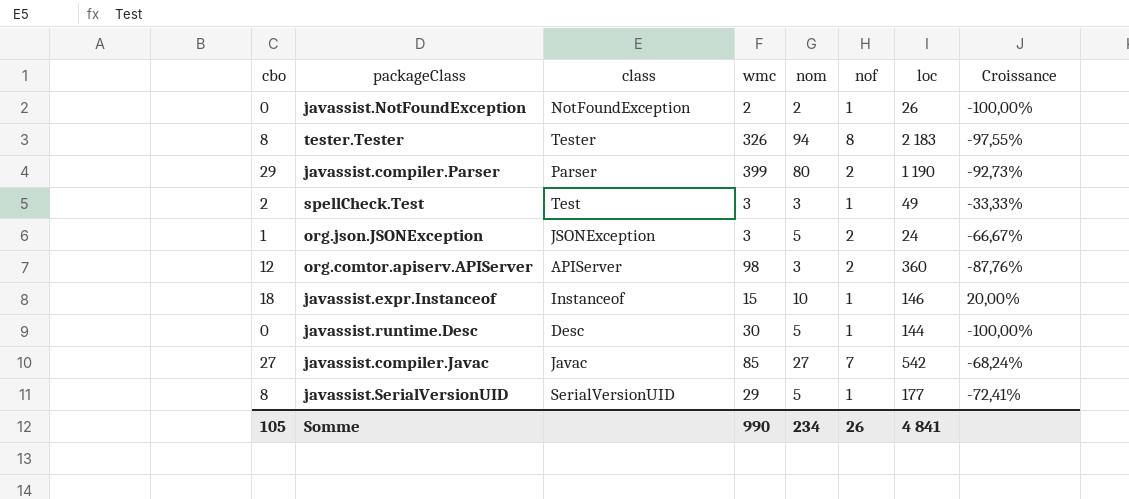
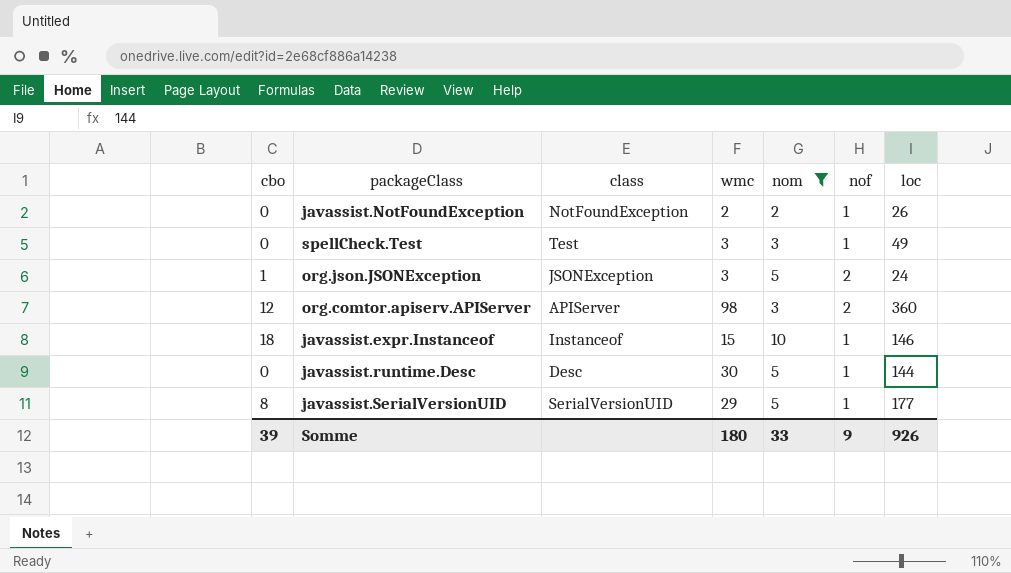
filter: none -> nom <= 10
column Croissance | formula: ([cbo] - [wmc]) / [wmc] -> none
spellCheck.Test | cbo: 2 -> 0
Somme | cbo: 105 -> 39
Somme | wmc: 990 -> 180
Somme | nom: 234 -> 33
Somme | nof: 26 -> 9
Somme | loc: 4 841 -> 926

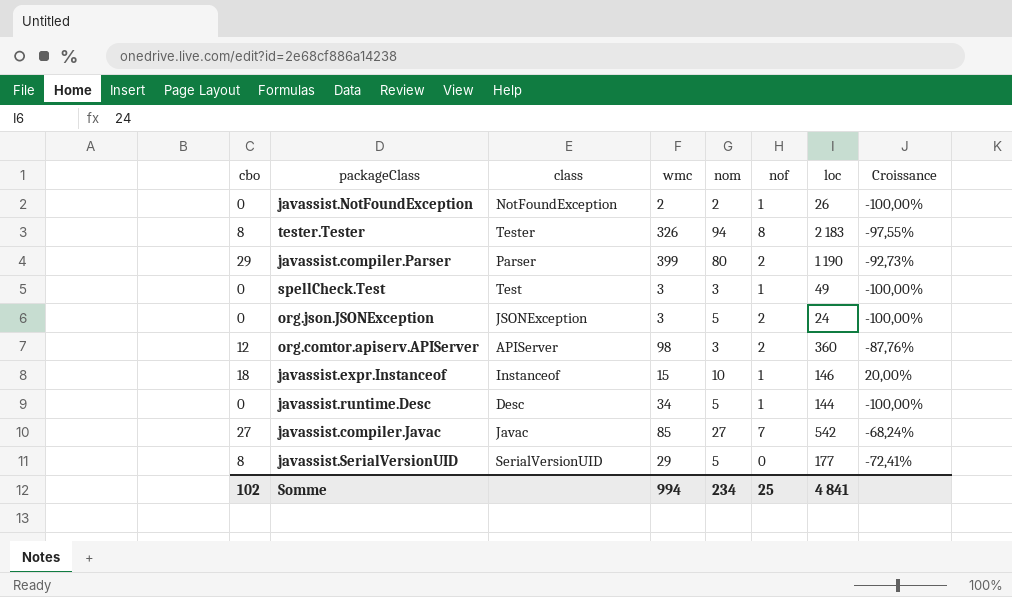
filter: nom <= 10 -> none
column Croissance | formula: none -> ([cbo] - [wmc]) / [wmc]
org.json.JSONException | cbo: 1 -> 0
javassist.runtime.Desc | wmc: 30 -> 34
javassist.SerialVersionUID | nof: 1 -> 0
Somme | cbo: 39 -> 102
Somme | wmc: 180 -> 994
Somme | nom: 33 -> 234
Somme | nof: 9 -> 25
Somme | loc: 926 -> 4 841

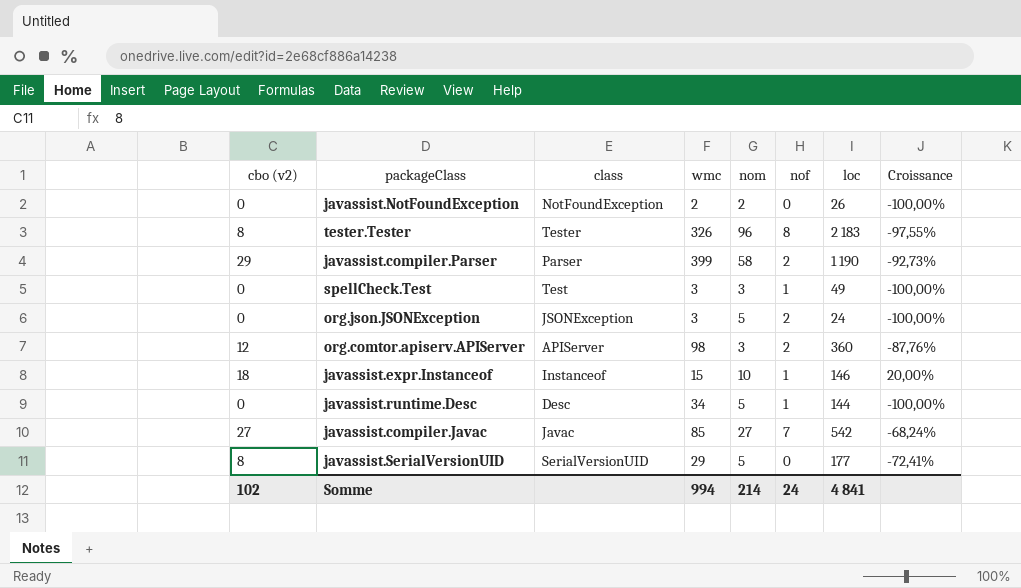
column name: cbo -> cbo (v2)
javassist.NotFoundException | nof: 1 -> 0
tester.Tester | nom: 94 -> 96
javassist.compiler.Parser | nom: 80 -> 58
Somme | nom: 234 -> 214
Somme | nof: 25 -> 24

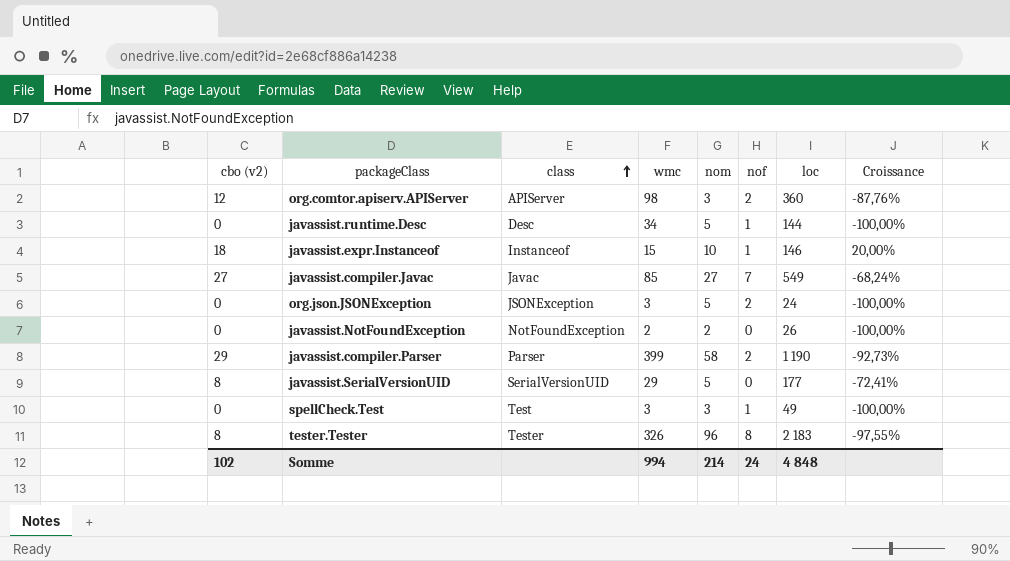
row order: none -> class ascending
javassist.compiler.Javac | loc: 542 -> 549
Somme | loc: 4 841 -> 4 848

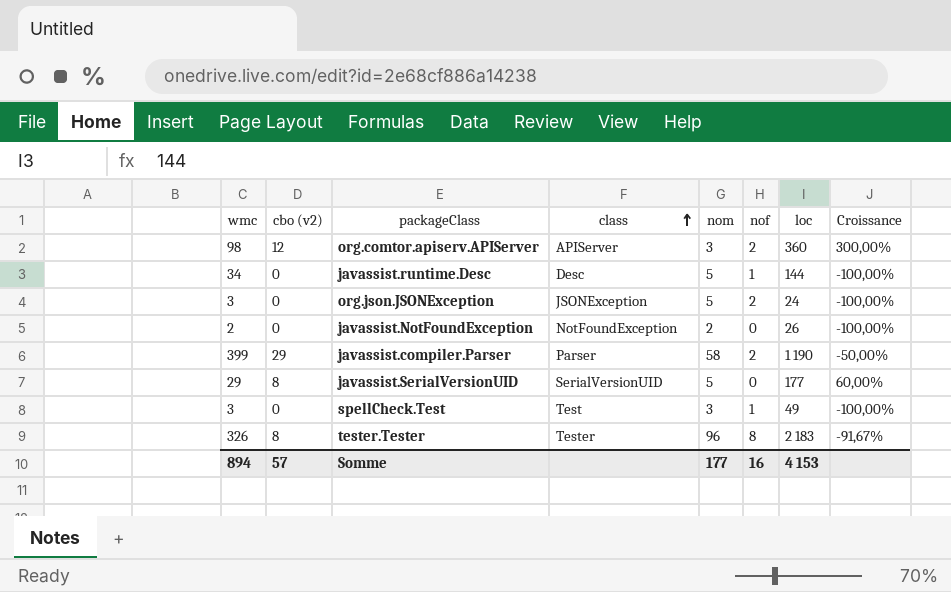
column wmc | position: 4 -> 1
column Croissance | formula: ([cbo (v2)] - [wmc]) / [wmc] -> ([cbo (v2)] - [nom]) / [nom]
row javassist.expr.Instanceof: 18 | Instanceof | 15 | 10 | 1 | 146 | 20,00% -> none
row javassist.compiler.Javac: 27 | Javac | 85 | 27 | 7 | 549 | -68,24% -> none
Somme | wmc: 994 -> 894
Somme | cbo (v2): 102 -> 57
Somme | nom: 214 -> 177
Somme | nof: 24 -> 16
Somme | loc: 4 848 -> 4 153

